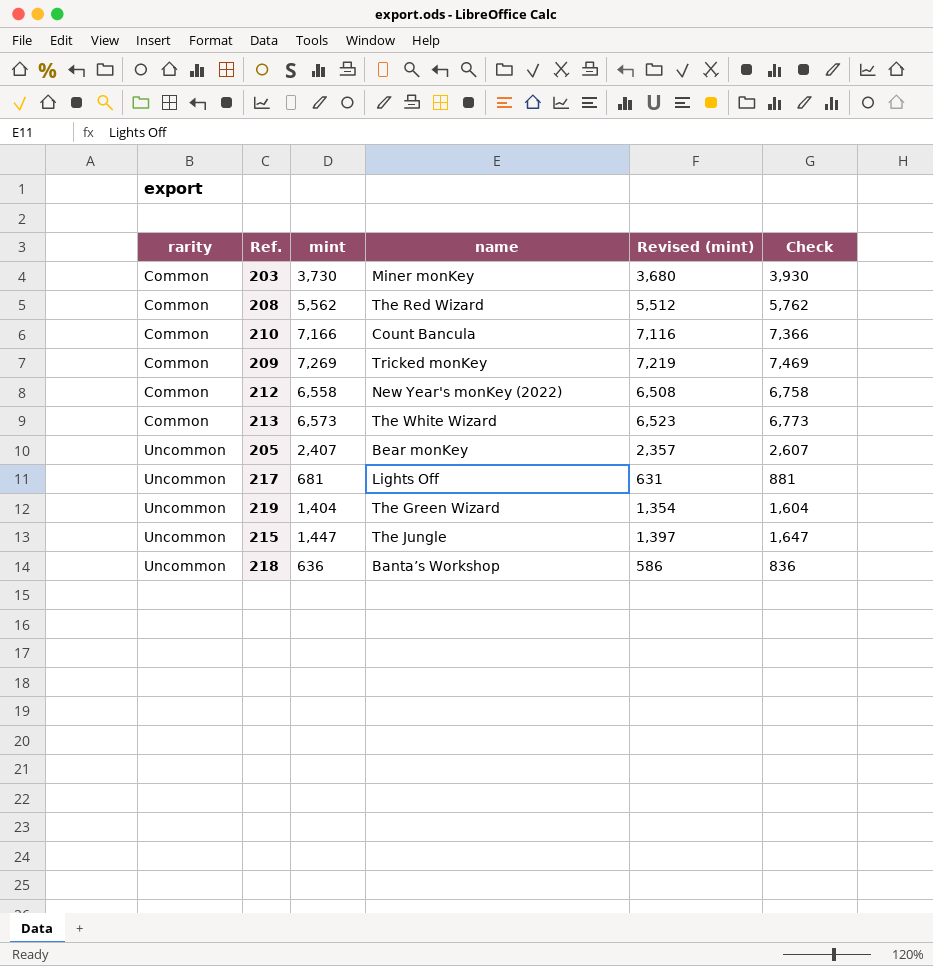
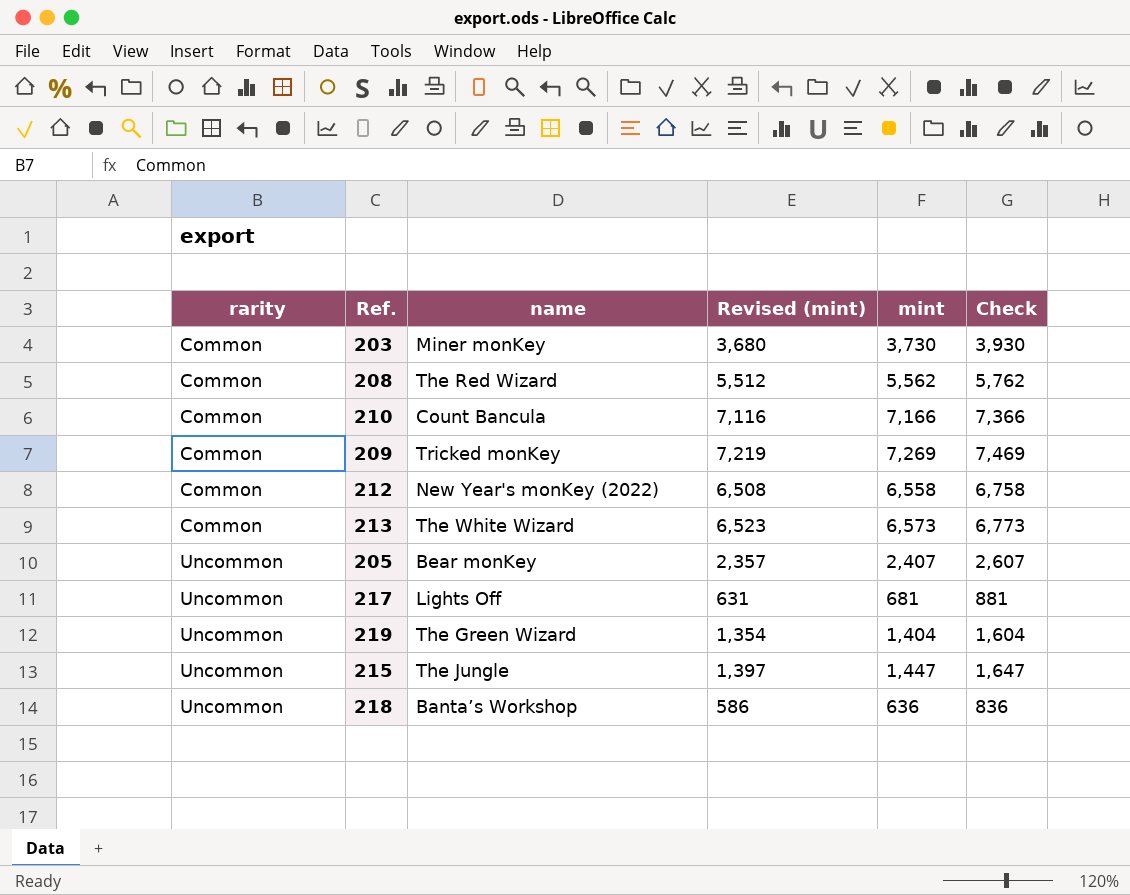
column mint | position: 3 -> 5

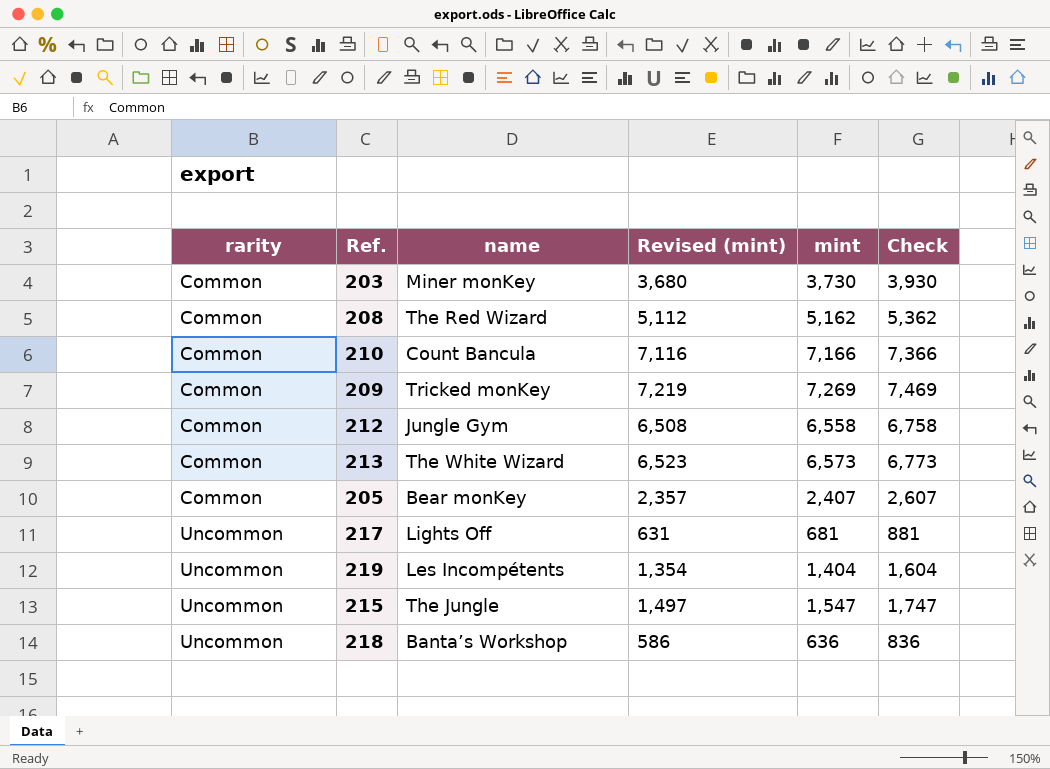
208 | Revised (mint): 5,512 -> 5,112
208 | mint: 5,562 -> 5,162
208 | Check: 5,762 -> 5,362
212 | name: New Year's monKey (2022) -> Jungle Gym
205 | rarity: Uncommon -> Common
219 | name: The Green Wizard -> Les Incompétents
215 | Revised (mint): 1,397 -> 1,497
215 | mint: 1,447 -> 1,547
215 | Check: 1,647 -> 1,747

